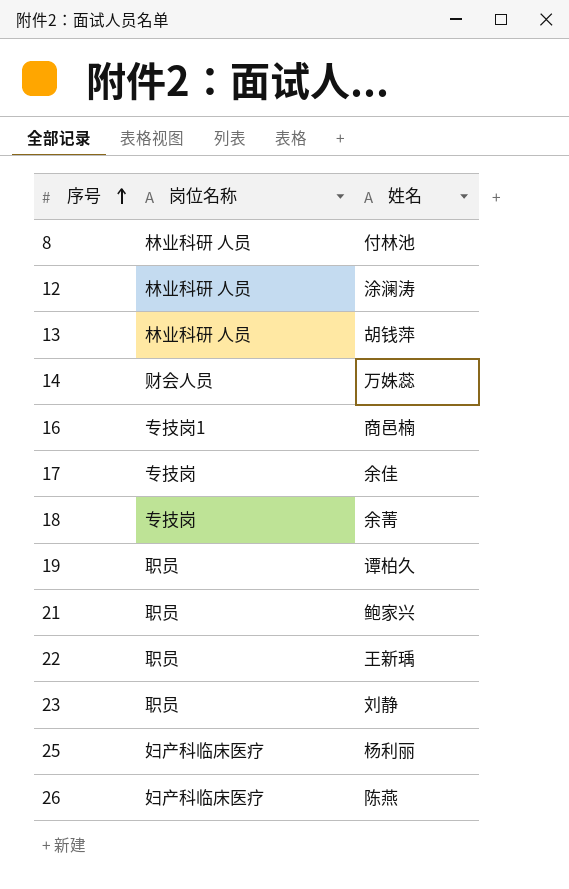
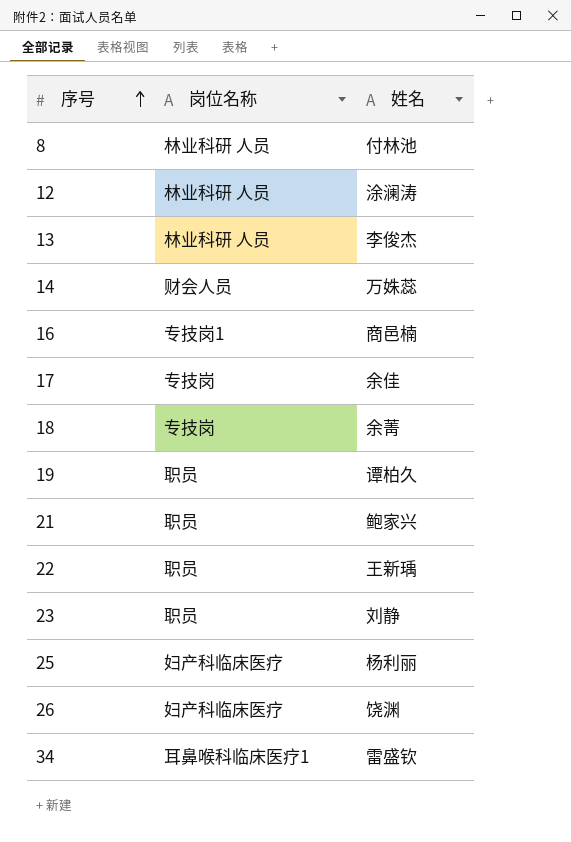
13 | 姓名: 胡钱萍 -> 李俊杰
26 | 姓名: 陈燕 -> 饶渊
row 34: none -> 耳鼻喉科临床医疗1 | 雷盛钦

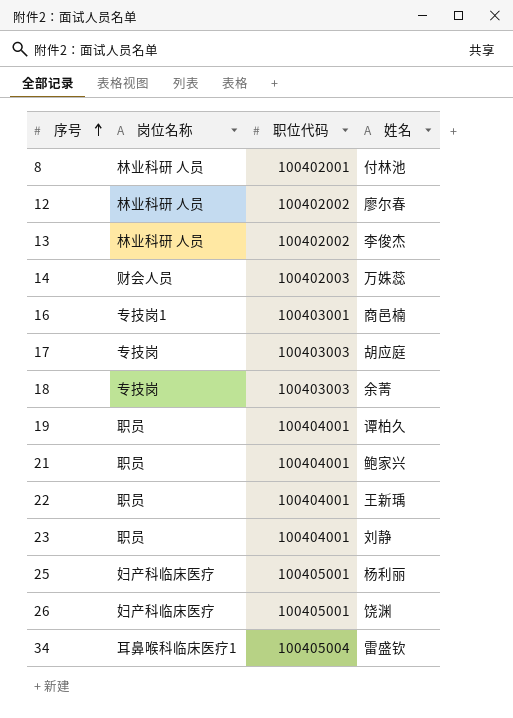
column 职位代码 | position: none -> 3
12 | 姓名: 涂澜涛 -> 廖尔春
17 | 姓名: 余佳 -> 胡应庭

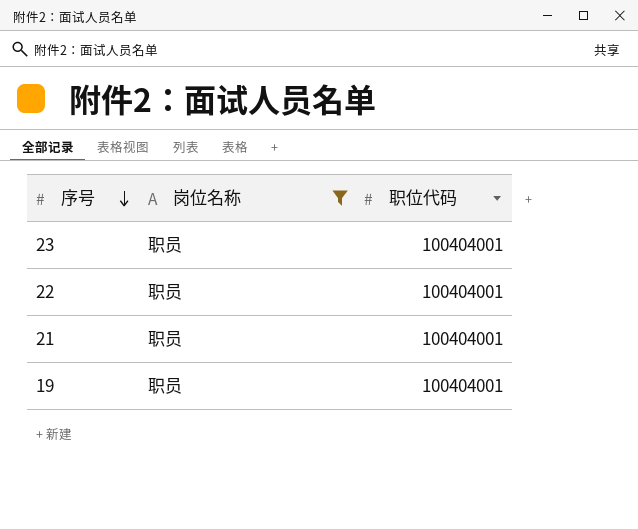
filter: none -> 岗位名称 = 职员
row order: 序号 ascending -> 序号 descending
column 姓名 | position: 4 -> none

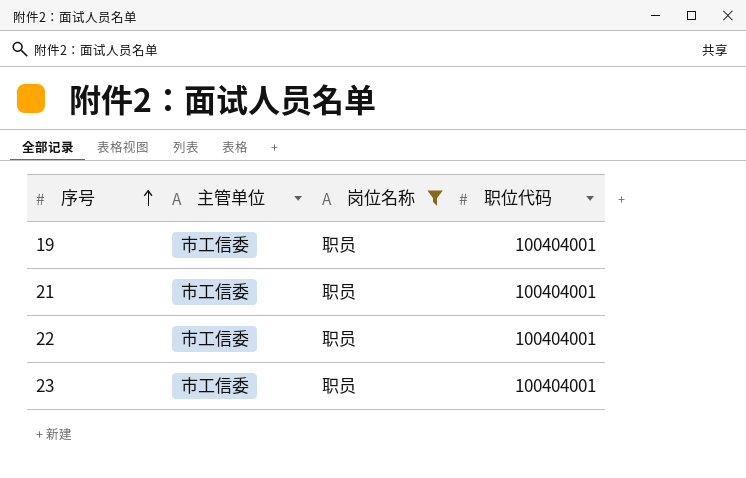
row order: 序号 descending -> 序号 ascending
column 主管单位 | position: none -> 2

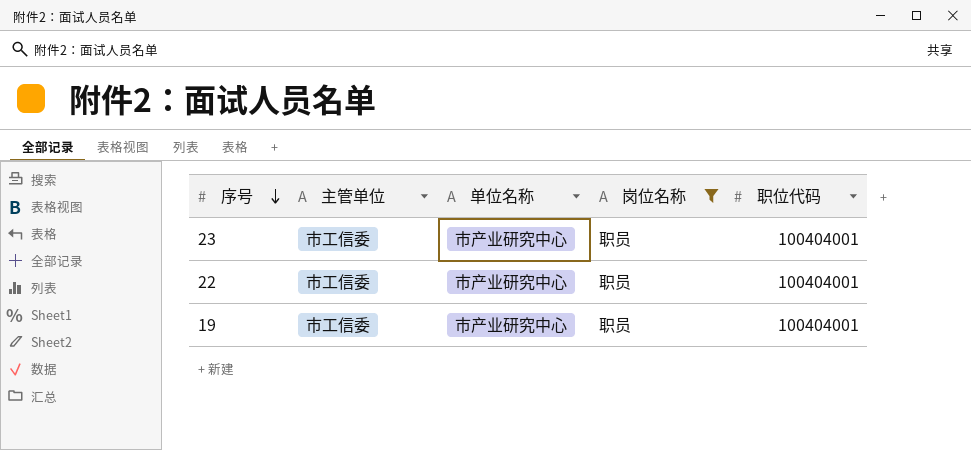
row order: 序号 ascending -> 序号 descending
column 单位名称 | position: none -> 3
row 21: 市工信委 | 职员 | 100404001 -> none

